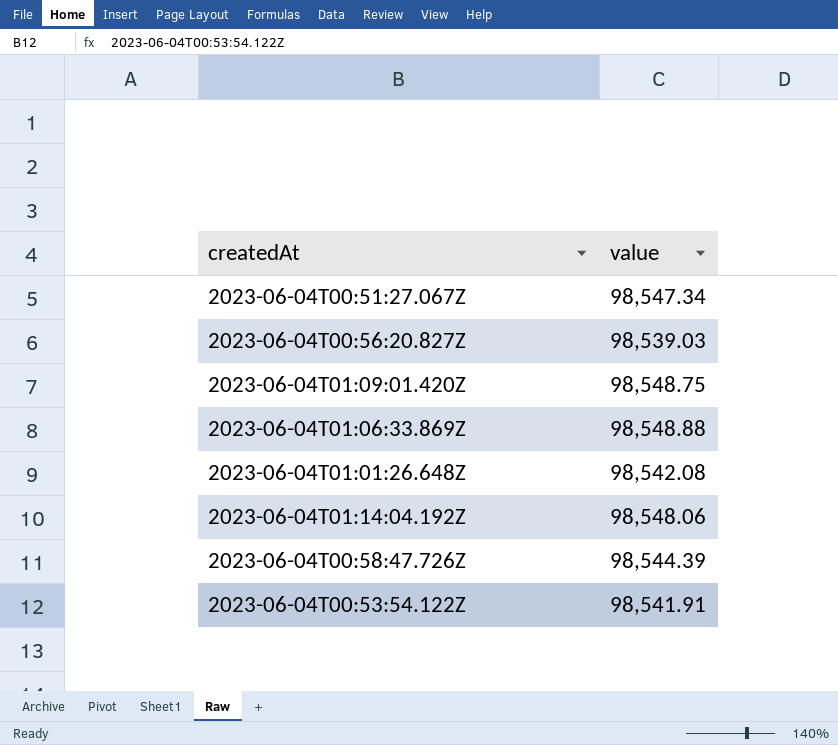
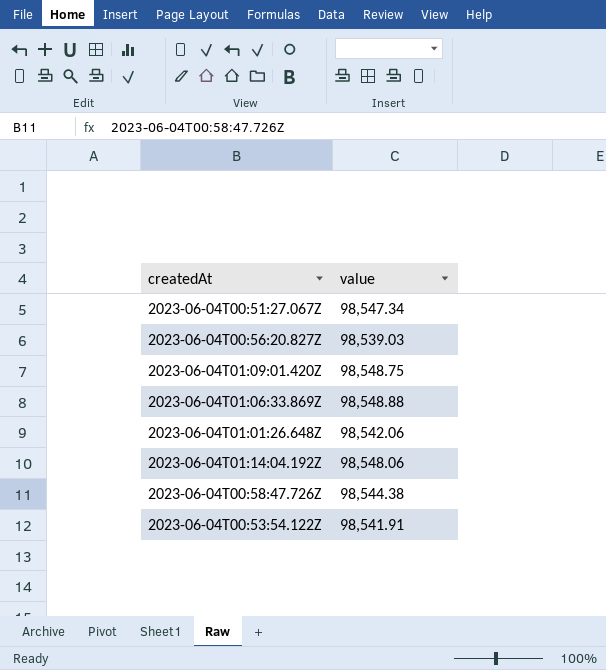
2023-06-04T01:01:26.648Z | value: 98,542.08 -> 98,542.06
2023-06-04T00:58:47.726Z | value: 98,544.39 -> 98,544.38

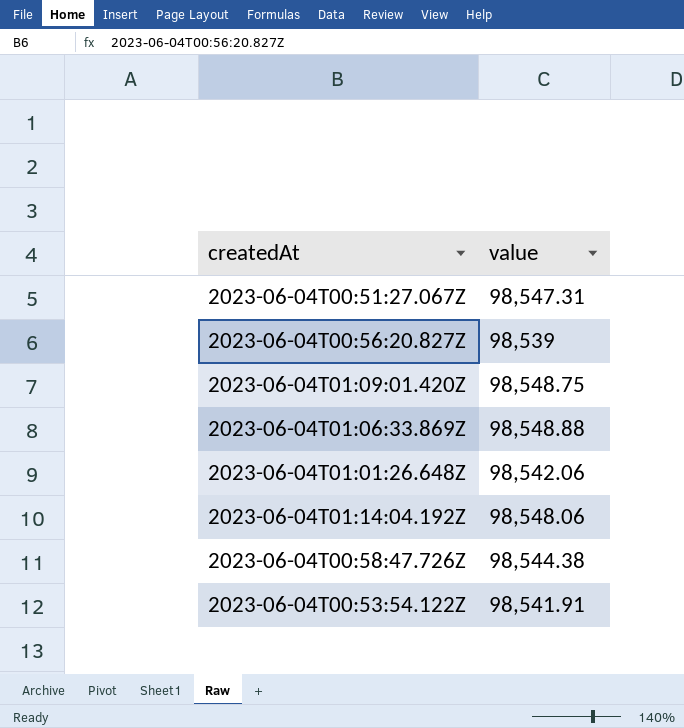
2023-06-04T00:51:27.067Z | value: 98,547.34 -> 98,547.31
2023-06-04T00:56:20.827Z | value: 98,539.03 -> 98,539

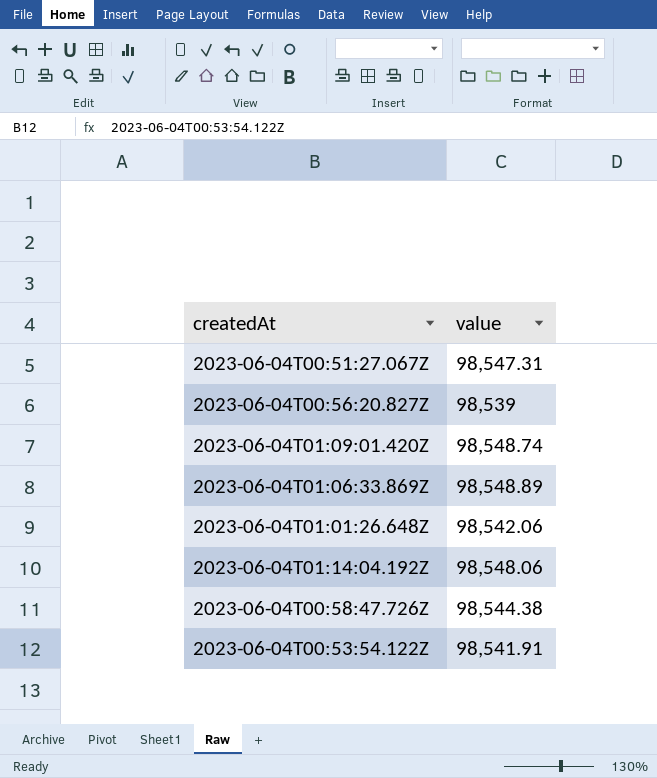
2023-06-04T01:09:01.420Z | value: 98,548.75 -> 98,548.74
2023-06-04T01:06:33.869Z | value: 98,548.88 -> 98,548.89

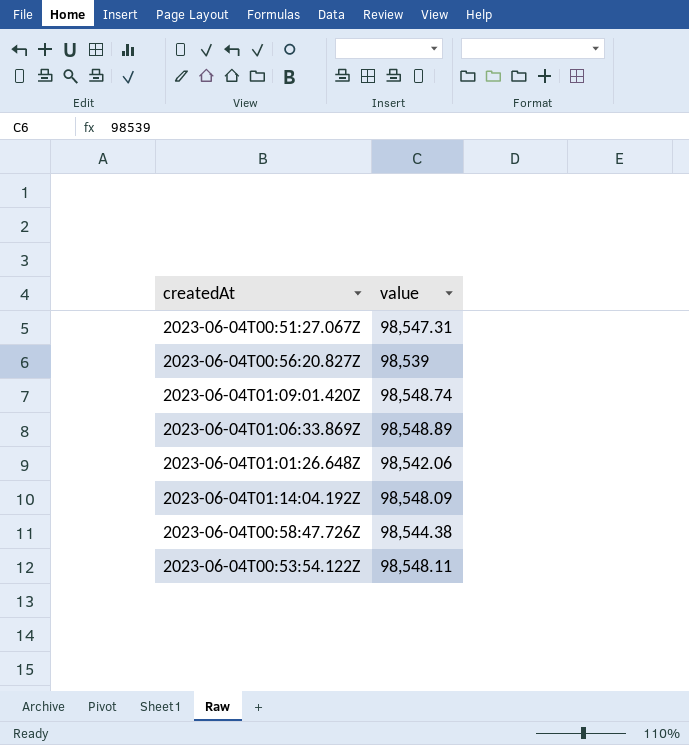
2023-06-04T01:14:04.192Z | value: 98,548.06 -> 98,548.09
2023-06-04T00:53:54.122Z | value: 98,541.91 -> 98,548.11

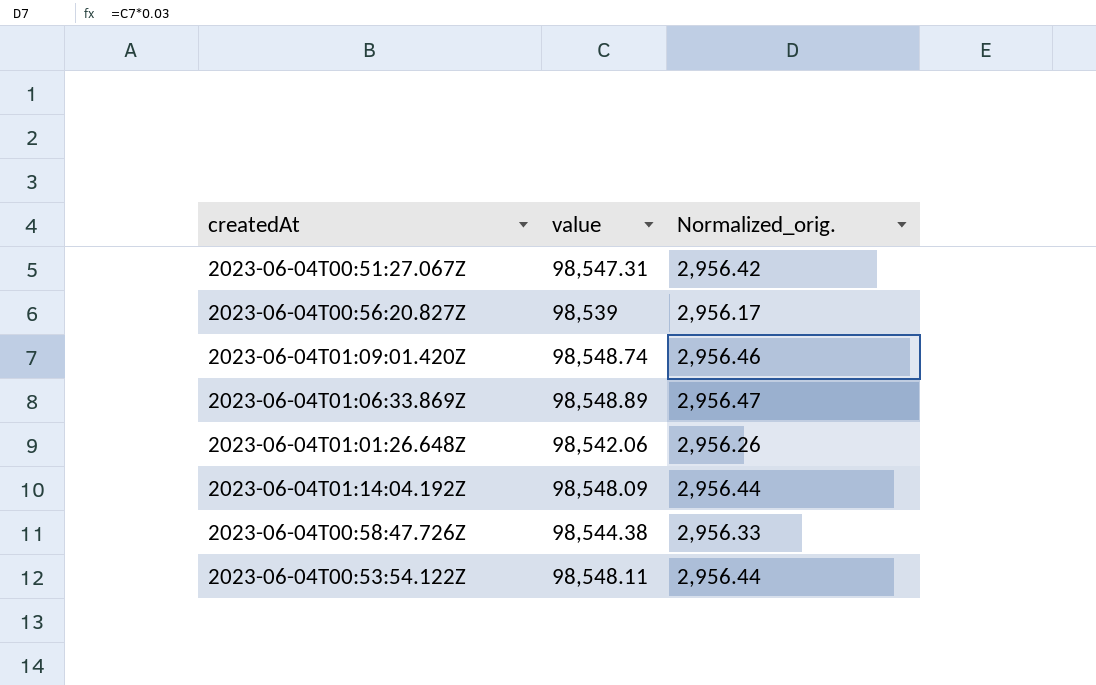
column Normalized_orig. | formula: none -> [value] * 0.03

